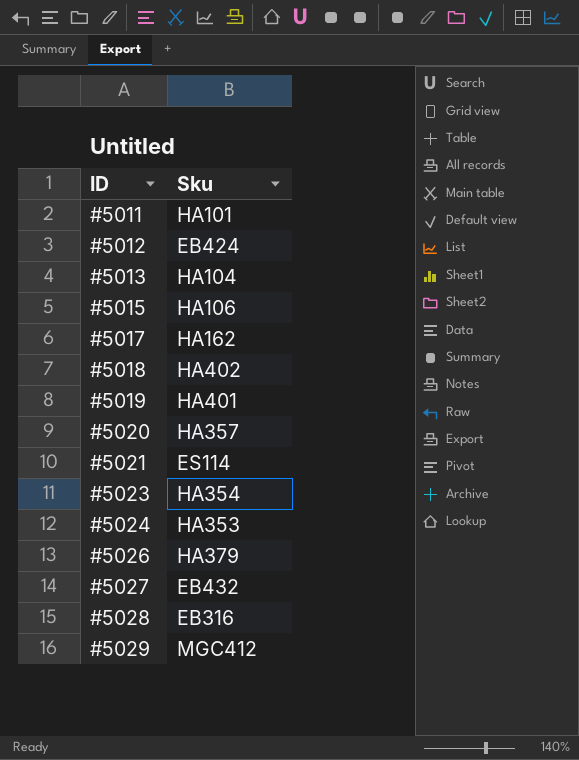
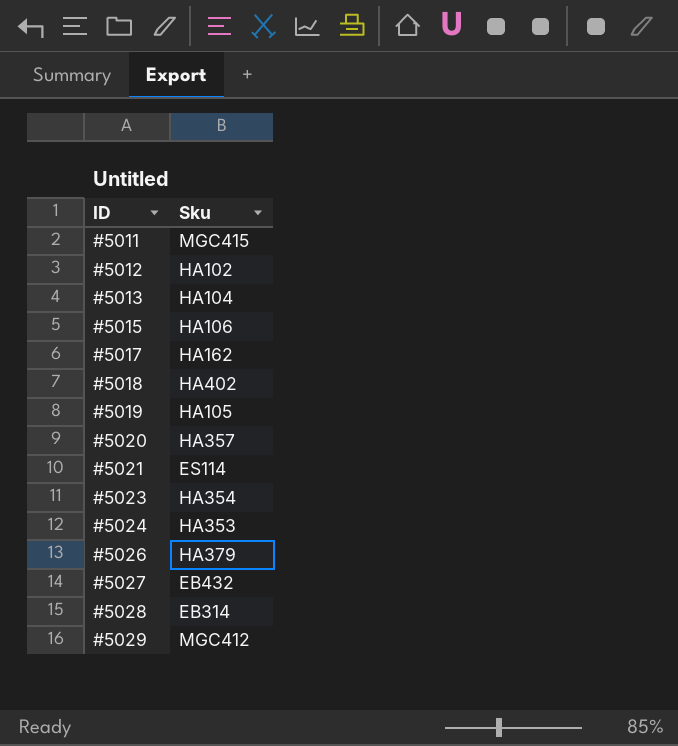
#5011 | Sku: HA101 -> MGC415
#5012 | Sku: EB424 -> HA102
#5019 | Sku: HA401 -> HA105
#5028 | Sku: EB316 -> EB314

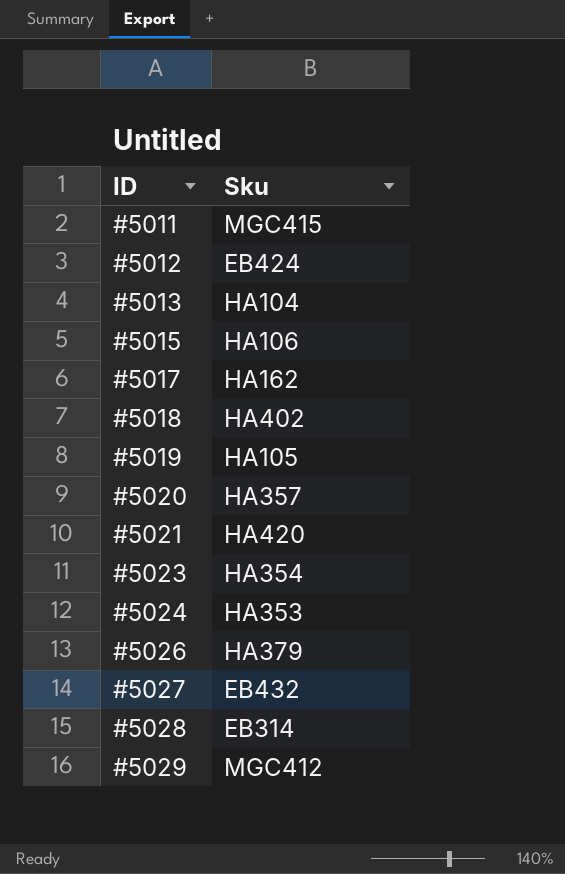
#5012 | Sku: HA102 -> EB424
#5021 | Sku: ES114 -> HA420

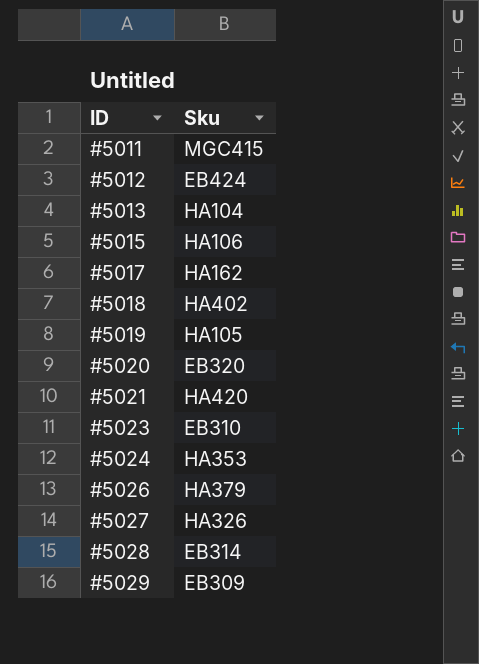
#5020 | Sku: HA357 -> EB320
#5023 | Sku: HA354 -> EB310
#5027 | Sku: EB432 -> HA326
#5029 | Sku: MGC412 -> EB309

